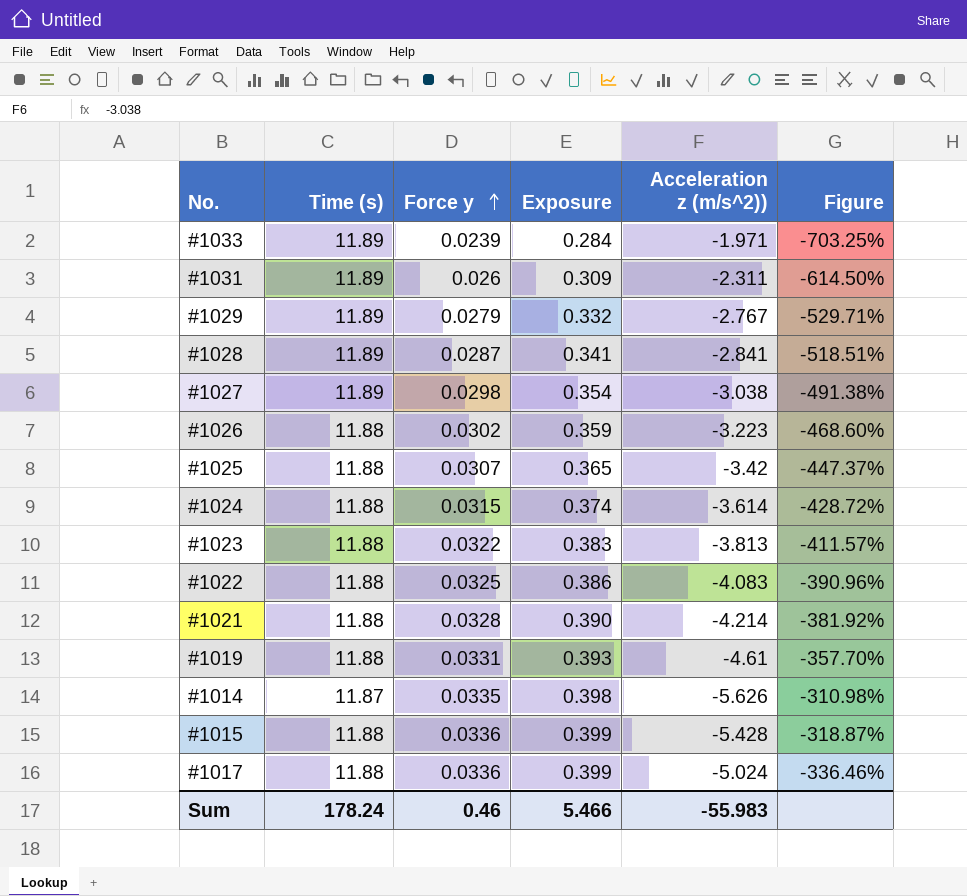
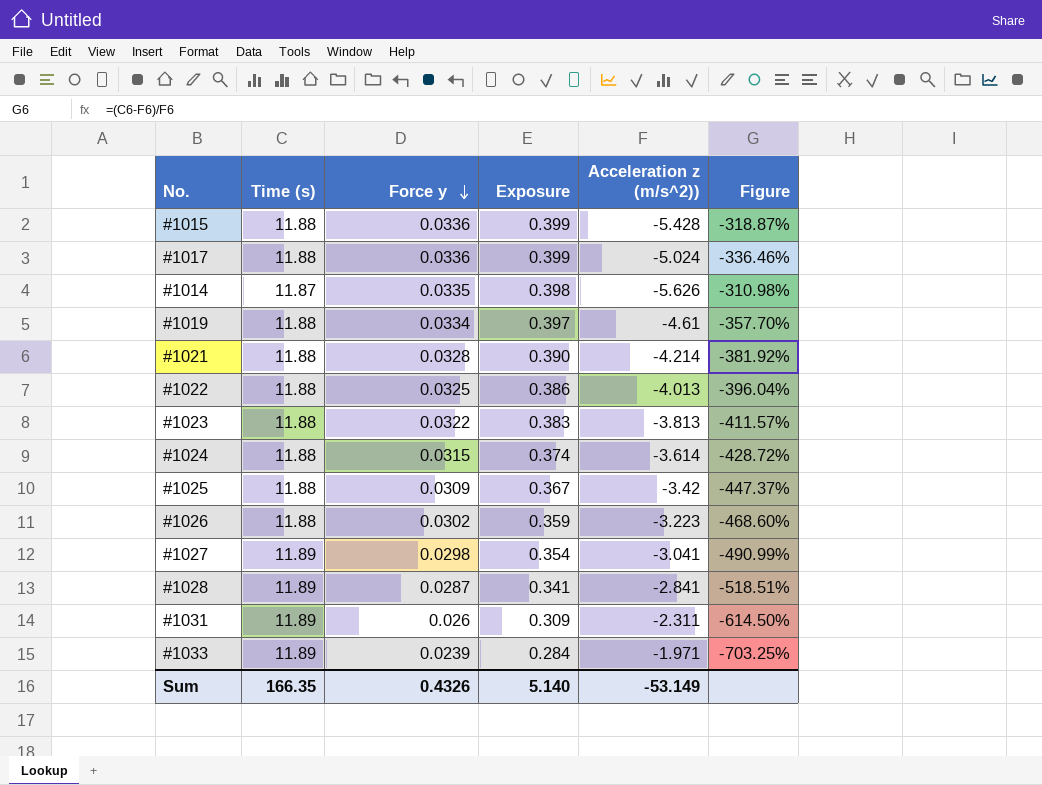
row order: Force y ascending -> Force y descending
row #1029: 11.89 | 0.0279 | 0.332 | -2.767 | -529.71% -> none
#1019 | Force y: 0.0331 -> 0.0334
#1019 | Exposure: 0.393 -> 0.397
#1022 | Acceleration z (m/s^2)): -4.083 -> -4.013
#1022 | Figure: -390.96% -> -396.04%
#1025 | Force y: 0.0307 -> 0.0309
#1025 | Exposure: 0.365 -> 0.367
#1027 | Acceleration z (m/s^2)): -3.038 -> -3.041
#1027 | Figure: -491.38% -> -490.99%
Sum | Time (s): 178.24 -> 166.35
Sum | Force y: 0.46 -> 0.4326
Sum | Exposure: 5.466 -> 5.140
Sum | Acceleration z (m/s^2)): -55.983 -> -53.149

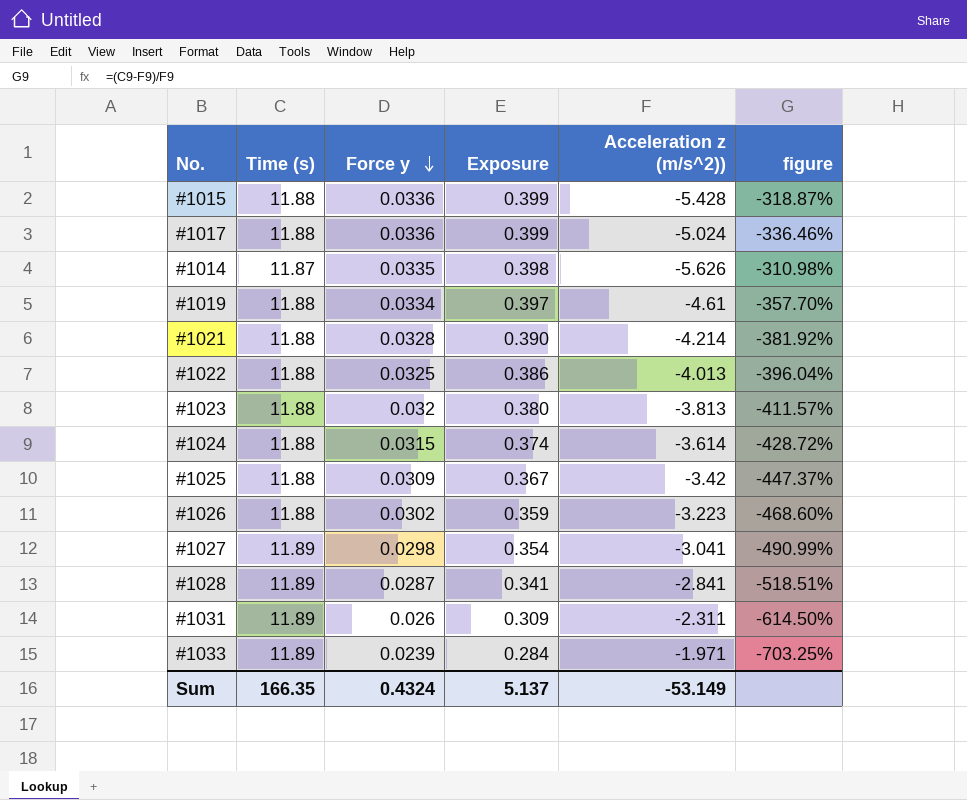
column name: Figure -> figure
#1023 | Force y: 0.0322 -> 0.032
#1023 | Exposure: 0.383 -> 0.380
Sum | Force y: 0.4326 -> 0.4324
Sum | Exposure: 5.140 -> 5.137

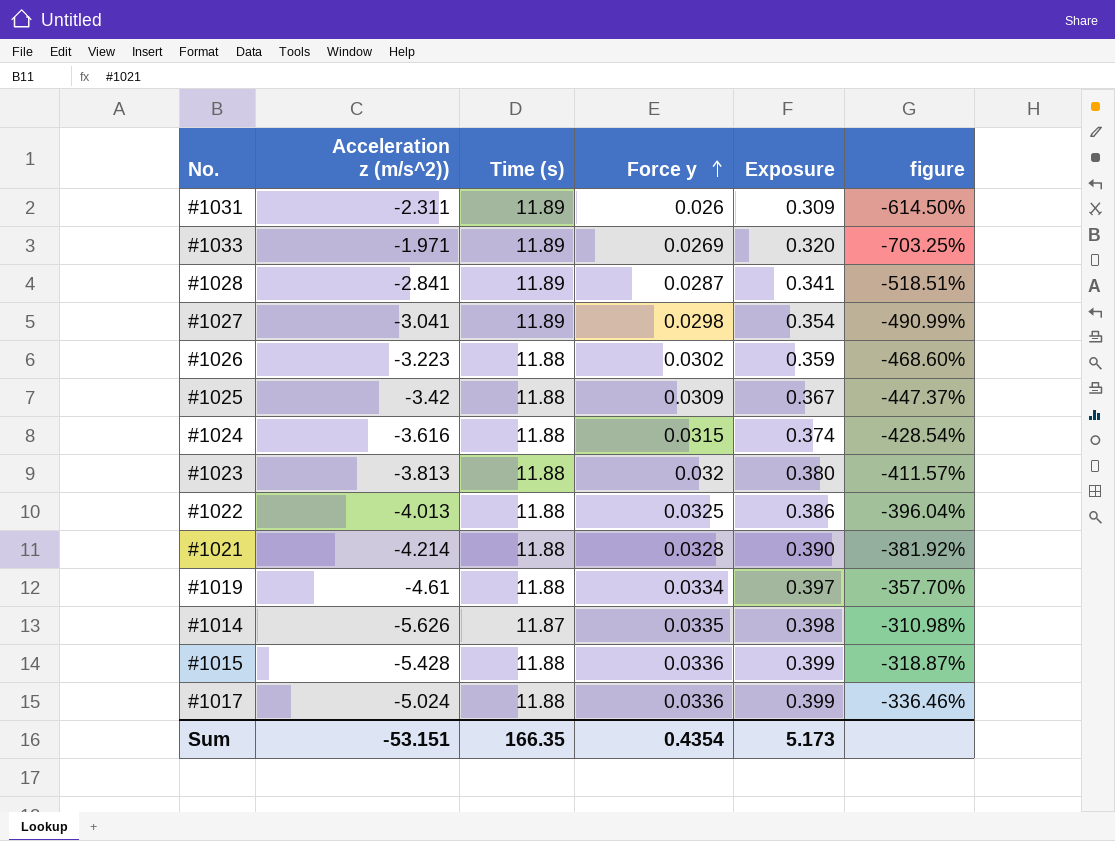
row order: Force y descending -> Force y ascending
column Acceleration z (m/s^2)) | position: 5 -> 2
#1033 | Force y: 0.0239 -> 0.0269
#1033 | Exposure: 0.284 -> 0.320
#1024 | Acceleration z (m/s^2)): -3.614 -> -3.616
#1024 | figure: -428.72% -> -428.54%
Sum | Acceleration z (m/s^2)): -53.149 -> -53.151
Sum | Force y: 0.4324 -> 0.4354
Sum | Exposure: 5.137 -> 5.173

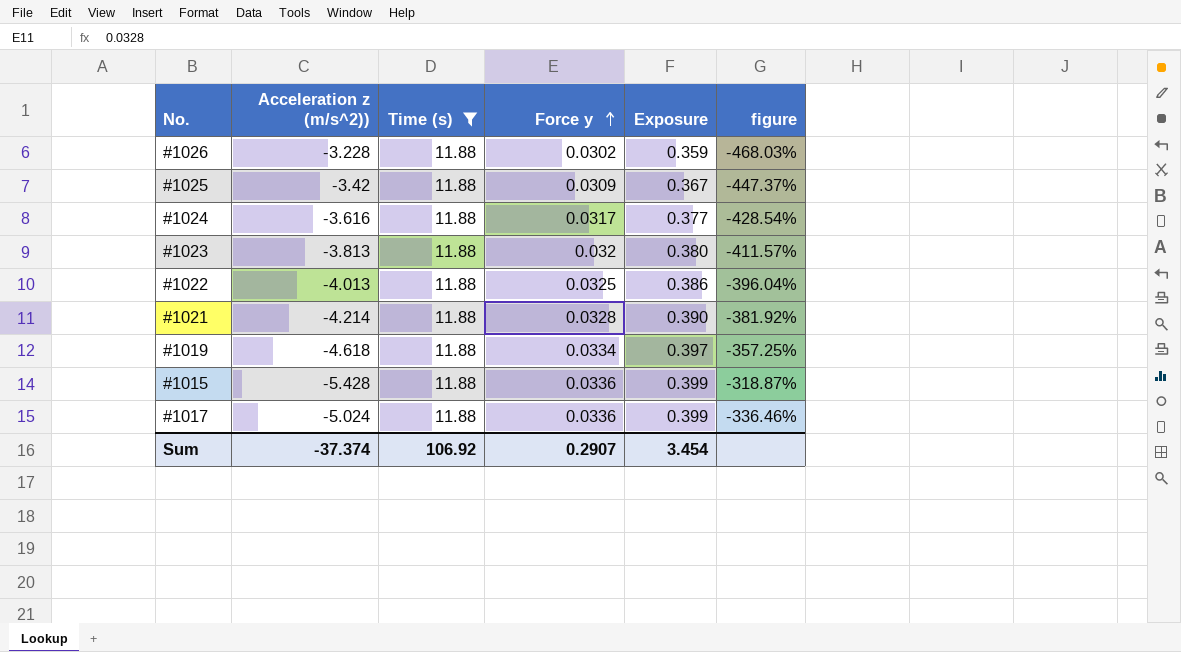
filter: none -> Time (s) = 11.88
#1026 | Acceleration z (m/s^2)): -3.223 -> -3.228
#1026 | figure: -468.60% -> -468.03%
#1024 | Force y: 0.0315 -> 0.0317
#1024 | Exposure: 0.374 -> 0.377
#1019 | Acceleration z (m/s^2)): -4.61 -> -4.618
#1019 | figure: -357.70% -> -357.25%
Sum | Acceleration z (m/s^2)): -53.151 -> -37.374
Sum | Time (s): 166.35 -> 106.92
Sum | Force y: 0.4354 -> 0.2907
Sum | Exposure: 5.173 -> 3.454

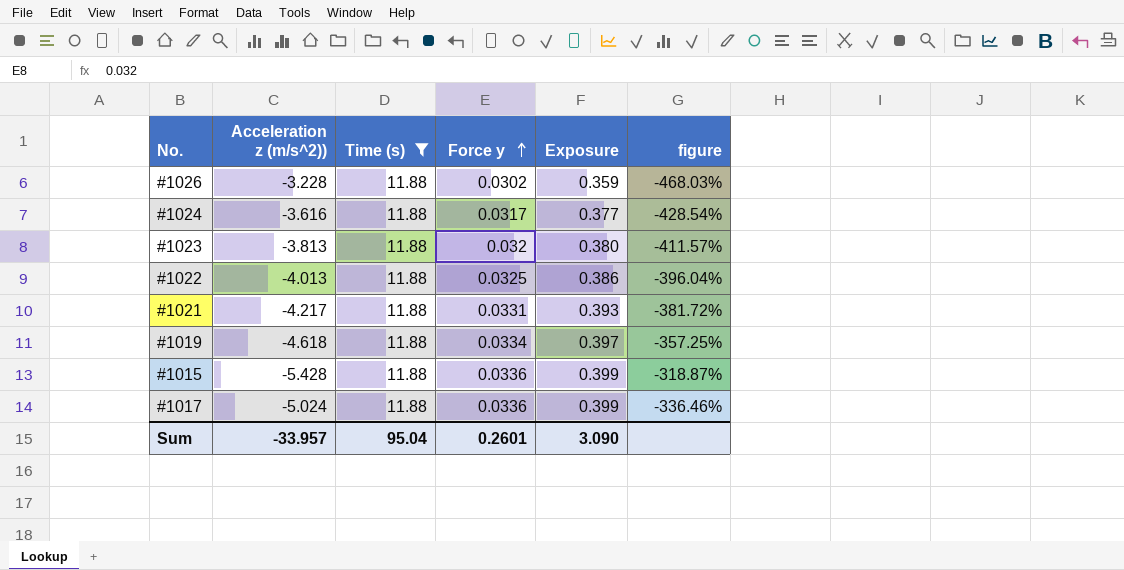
row #1025: -3.42 | 11.88 | 0.0309 | 0.367 | -447.37% -> none
#1021 | Acceleration z (m/s^2)): -4.214 -> -4.217
#1021 | Force y: 0.0328 -> 0.0331
#1021 | Exposure: 0.390 -> 0.393
#1021 | figure: -381.92% -> -381.72%
Sum | Acceleration z (m/s^2)): -37.374 -> -33.957
Sum | Time (s): 106.92 -> 95.04
Sum | Force y: 0.2907 -> 0.2601
Sum | Exposure: 3.454 -> 3.090

